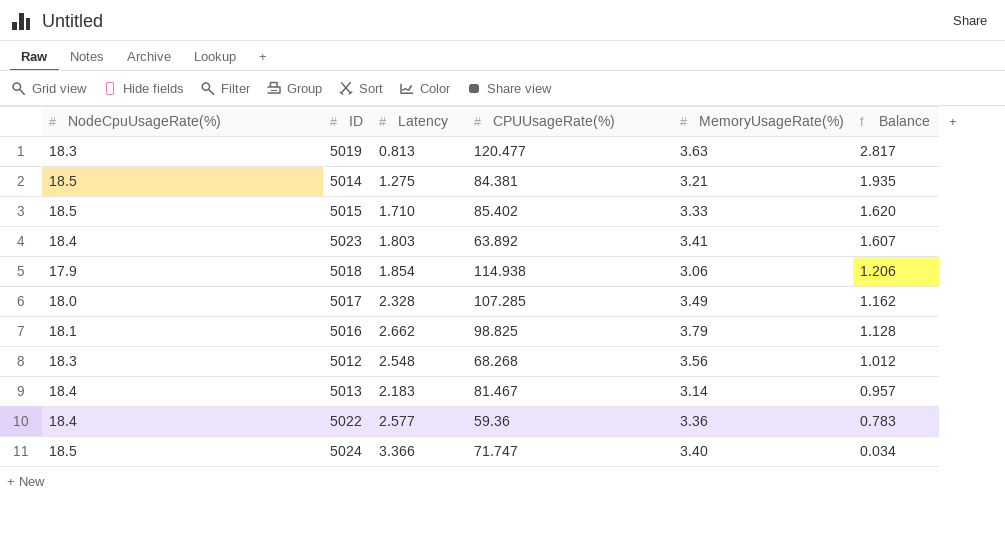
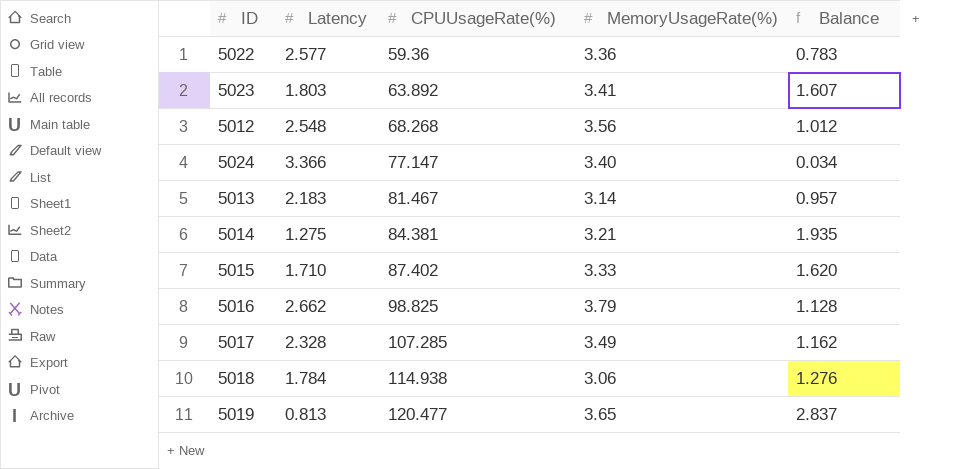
row order: Balance descending -> CPUUsageRate(%) ascending
column NodeCpuUsageRate(%) | position: 1 -> none
5024 | CPUUsageRate(%): 71.747 -> 77.147
5015 | CPUUsageRate(%): 85.402 -> 87.402
5018 | Latency: 1.854 -> 1.784
5018 | Balance: 1.206 -> 1.276
5019 | MemoryUsageRate(%): 3.63 -> 3.65
5019 | Balance: 2.817 -> 2.837

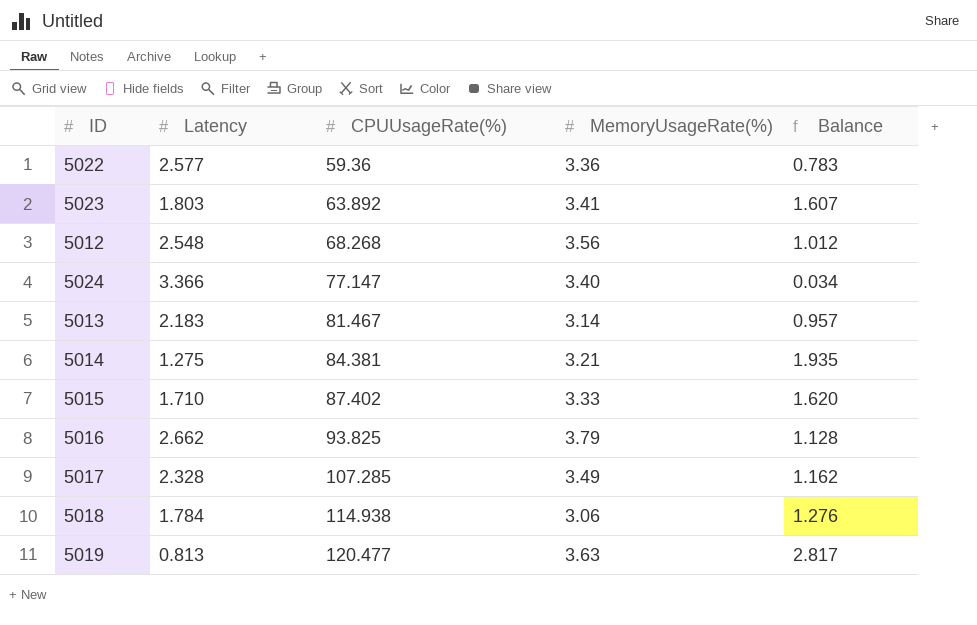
5016 | CPUUsageRate(%): 98.825 -> 93.825
5019 | MemoryUsageRate(%): 3.65 -> 3.63
5019 | Balance: 2.837 -> 2.817

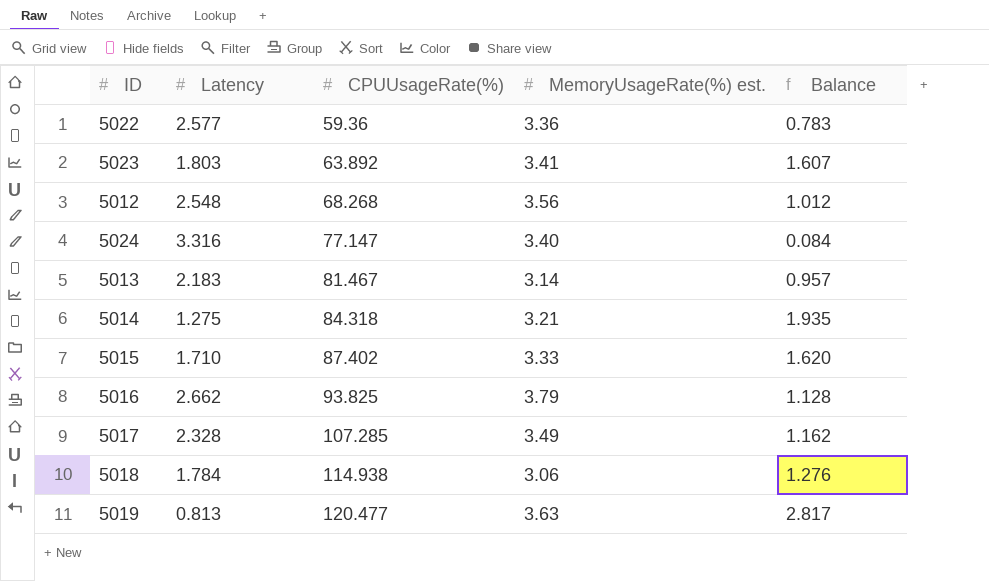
column name: MemoryUsageRate(%) -> MemoryUsageRate(%) est.
5024 | Latency: 3.366 -> 3.316
5024 | Balance: 0.034 -> 0.084
5014 | CPUUsageRate(%): 84.381 -> 84.318

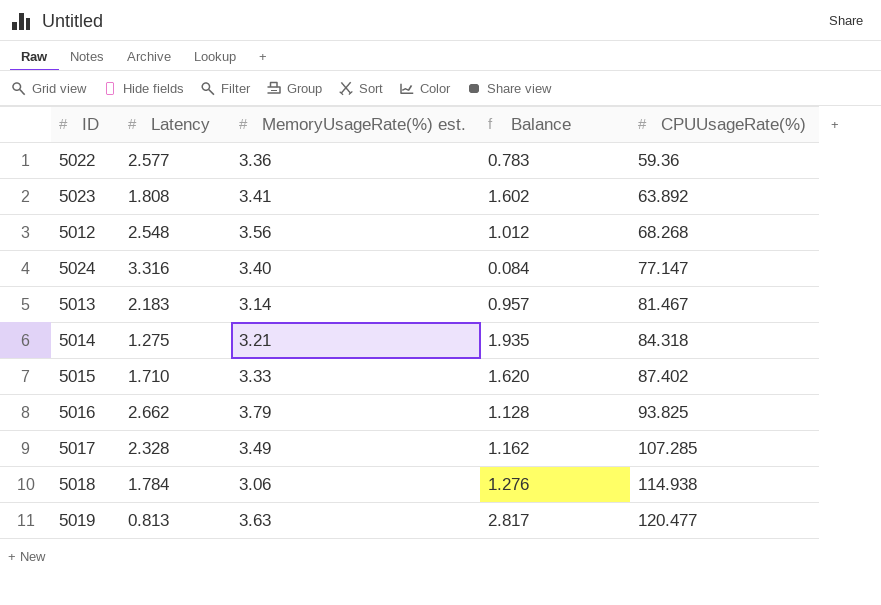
column CPUUsageRate(%) | position: 3 -> 5
5023 | Latency: 1.803 -> 1.808
5023 | Balance: 1.607 -> 1.602

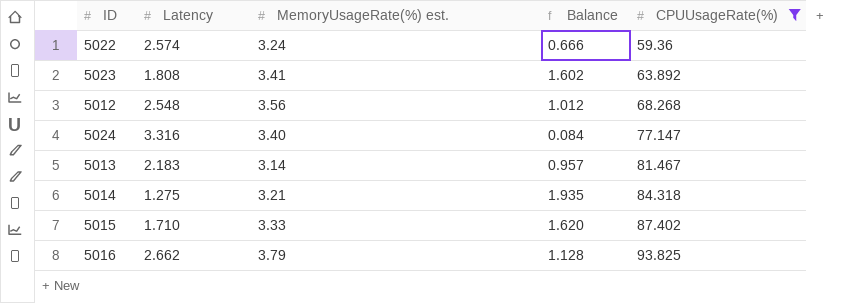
filter: none -> CPUUsageRate(%) <= 93.825
5022 | Latency: 2.577 -> 2.574
5022 | MemoryUsageRate(%) est.: 3.36 -> 3.24
5022 | Balance: 0.783 -> 0.666

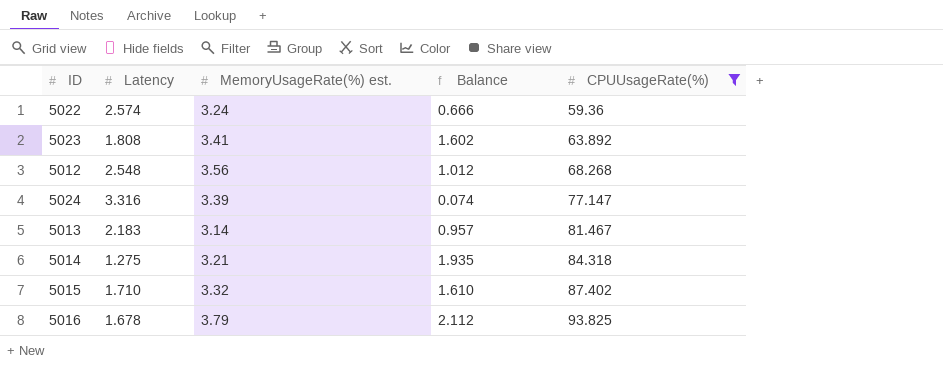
5024 | MemoryUsageRate(%) est.: 3.40 -> 3.39
5024 | Balance: 0.084 -> 0.074
5015 | MemoryUsageRate(%) est.: 3.33 -> 3.32
5015 | Balance: 1.620 -> 1.610
5016 | Latency: 2.662 -> 1.678
5016 | Balance: 1.128 -> 2.112

